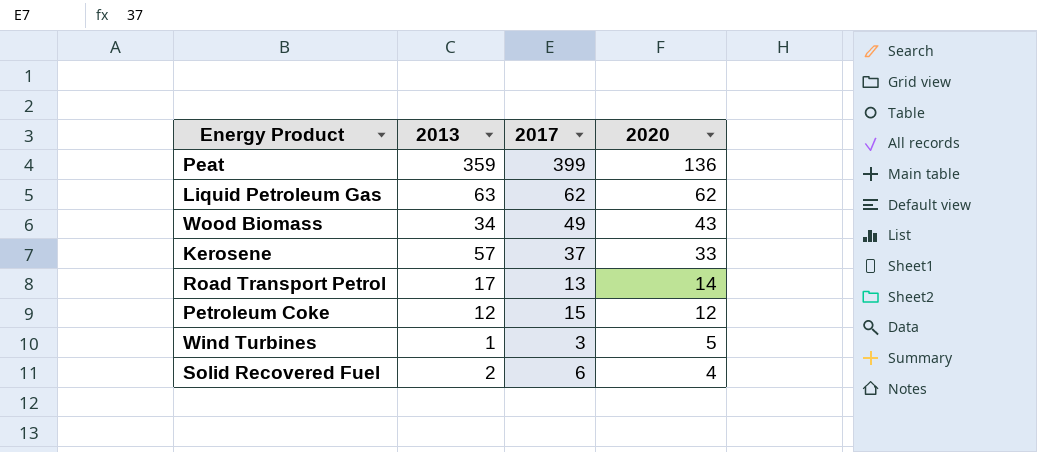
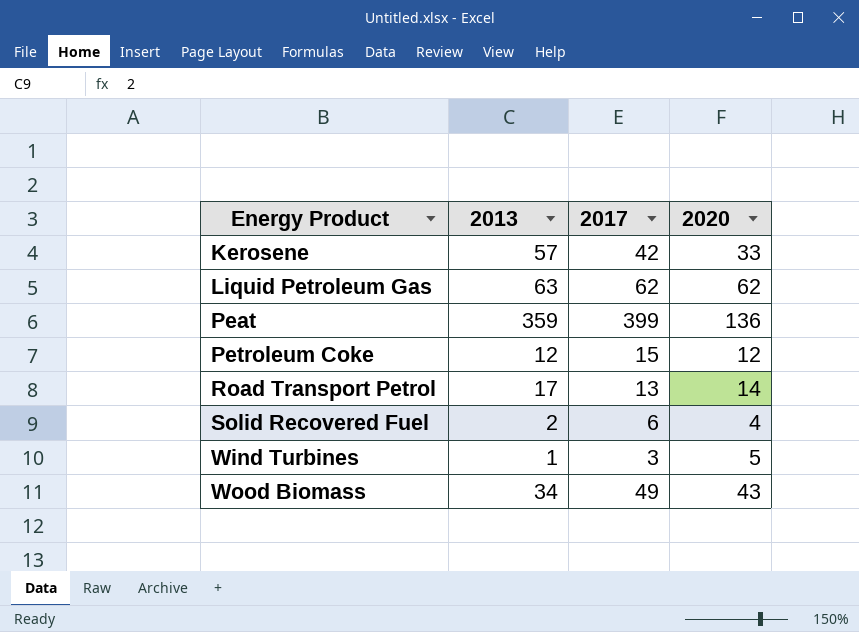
row order: 2020 descending -> Energy Product ascending
Kerosene | 2017: 37 -> 42

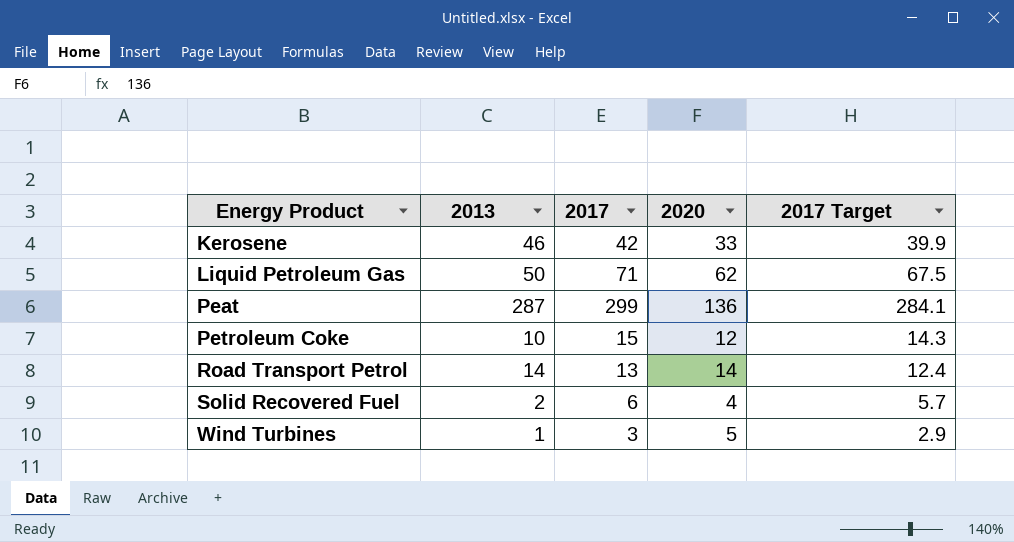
column 2017 Target | formula: none -> [2017] * 0.95
row Wood Biomass: 34 | 49 | 43 -> none
Kerosene | 2013: 57 -> 46
Liquid Petroleum Gas | 2013: 63 -> 50
Liquid Petroleum Gas | 2017: 62 -> 71
Peat | 2013: 359 -> 287
Peat | 2017: 399 -> 299
Petroleum Coke | 2013: 12 -> 10
Road Transport Petrol | 2013: 17 -> 14

